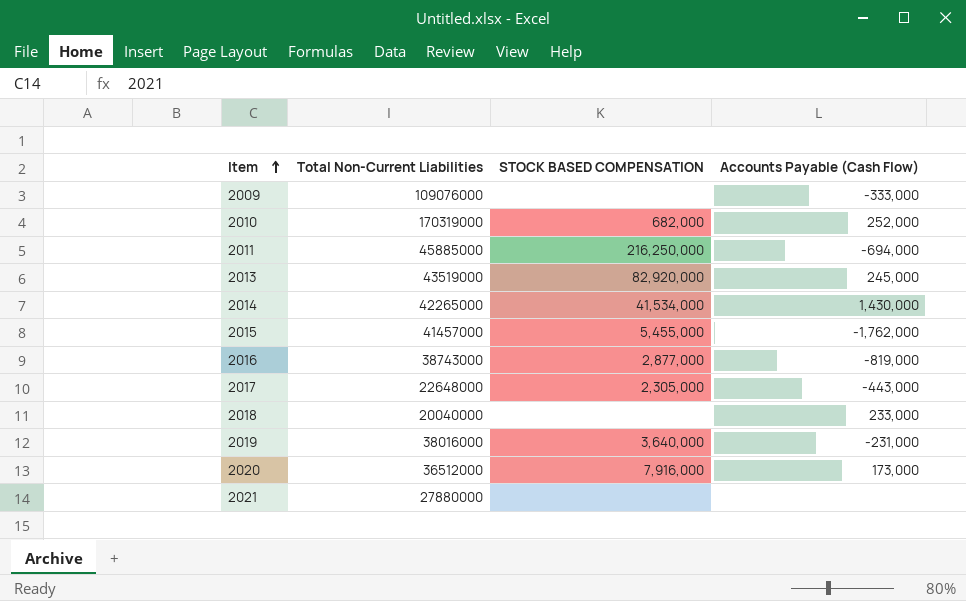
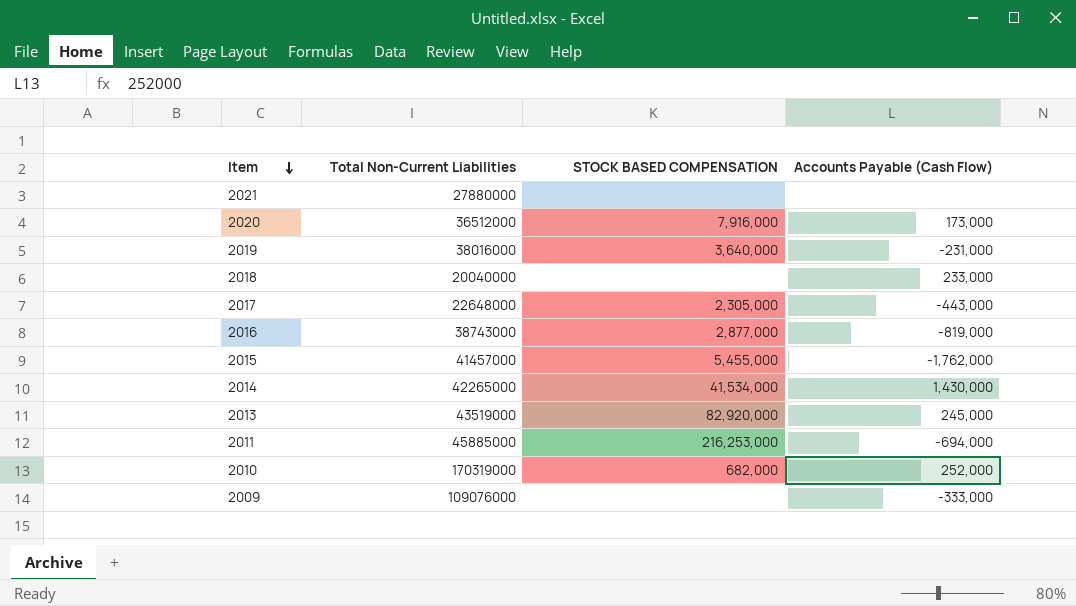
row order: Item ascending -> Item descending
2011 | STOCK BASED COMPENSATION: 216,250,000 -> 216,253,000

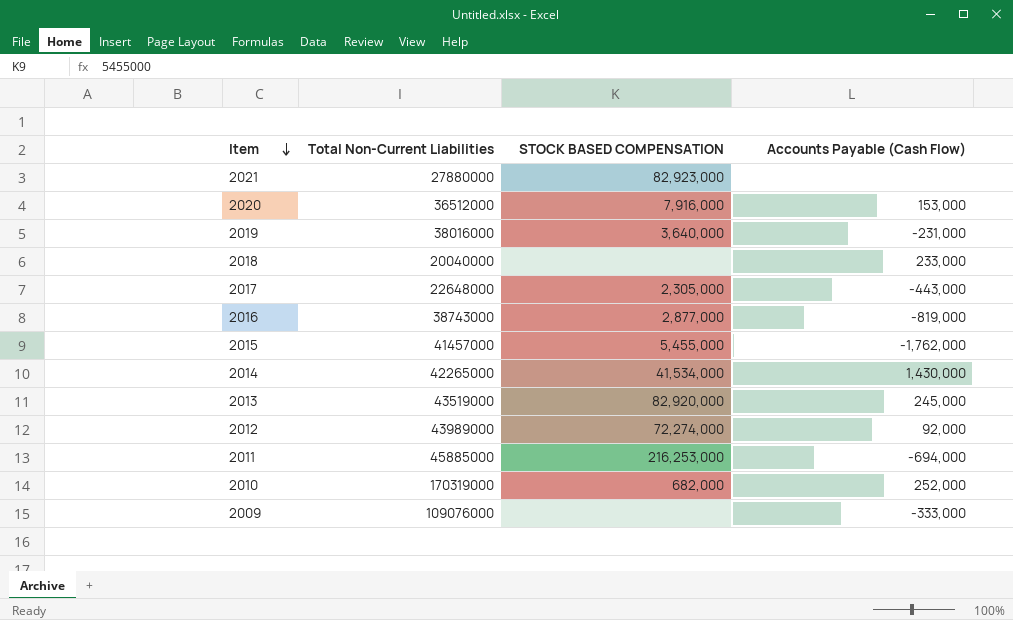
2021 | STOCK BASED COMPENSATION: none -> 82,923,000
2020 | Accounts Payable (Cash Flow): 173,000 -> 153,000
row 2012: none -> 43989000 | 72,274,000 | 92,000

